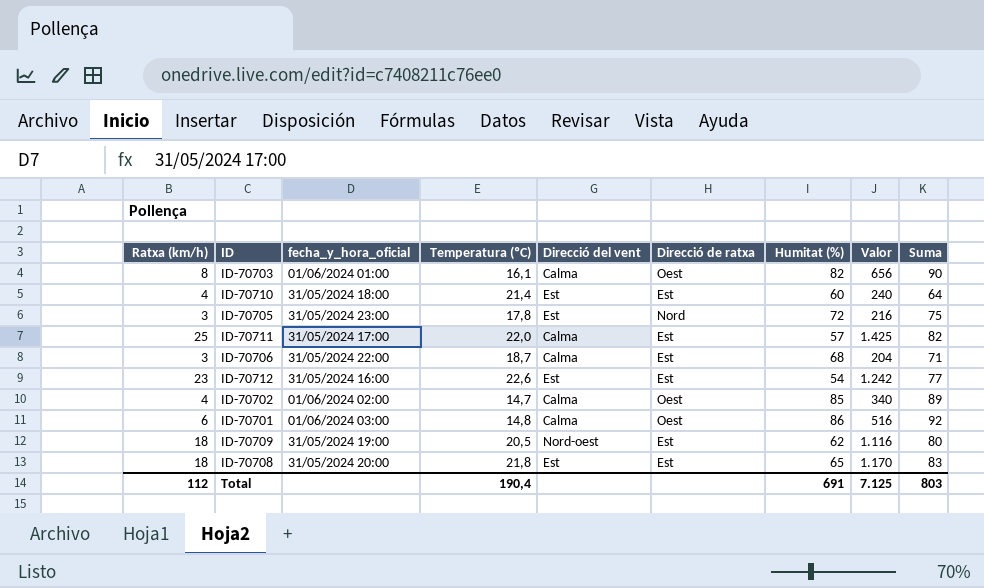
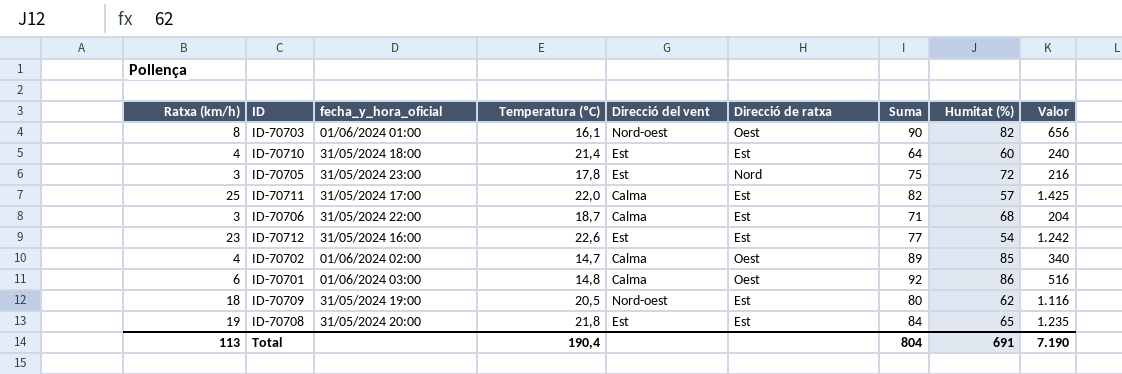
column Suma | position: 9 -> 7
ID-70703 | Direcció del vent: Calma -> Nord-oest
ID-70708 | Ratxa (km/h): 18 -> 19
ID-70708 | Suma: 83 -> 84
ID-70708 | Valor: 1.170 -> 1.235
Total | Ratxa (km/h): 112 -> 113
Total | Suma: 803 -> 804
Total | Valor: 7.125 -> 7.190

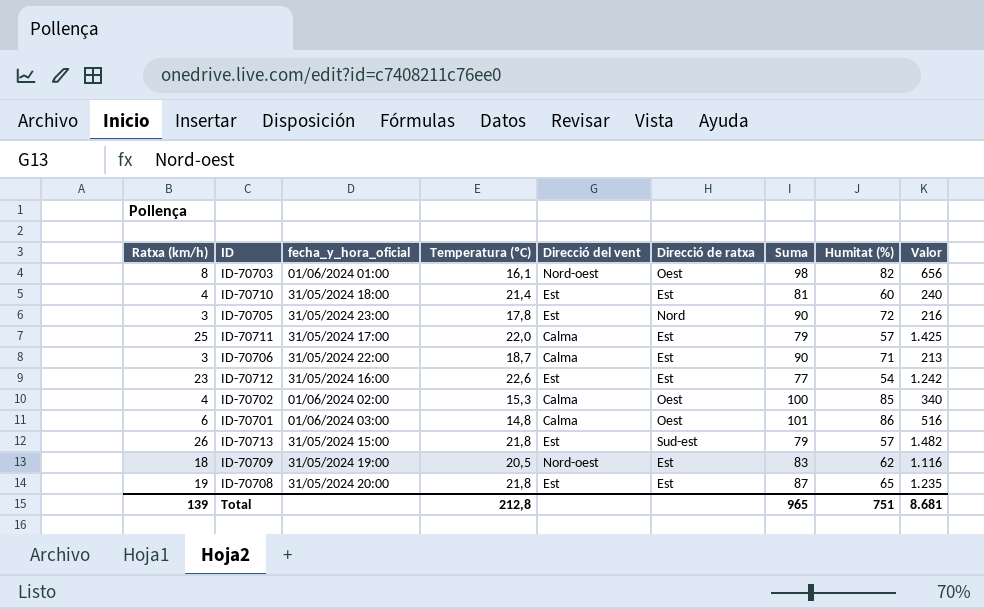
column Suma | formula: [Ratxa (km/h)] + [Humitat (%)] -> [Temperatura (ºC)] + [Humitat (%)]
ID-70706 | Humitat (%): 68 -> 71
ID-70706 | Valor: 204 -> 213
ID-70702 | Temperatura (ºC): 14,7 -> 15,3
row ID-70713: none -> 26 | 31/05/2024 15:00 | 21,8 | Est | Sud-est | 79 | 57 | 1.482
Total | Ratxa (km/h): 113 -> 139
Total | Temperatura (ºC): 190,4 -> 212,8
Total | Suma: 804 -> 965
Total | Humitat (%): 691 -> 751
Total | Valor: 7.190 -> 8.681

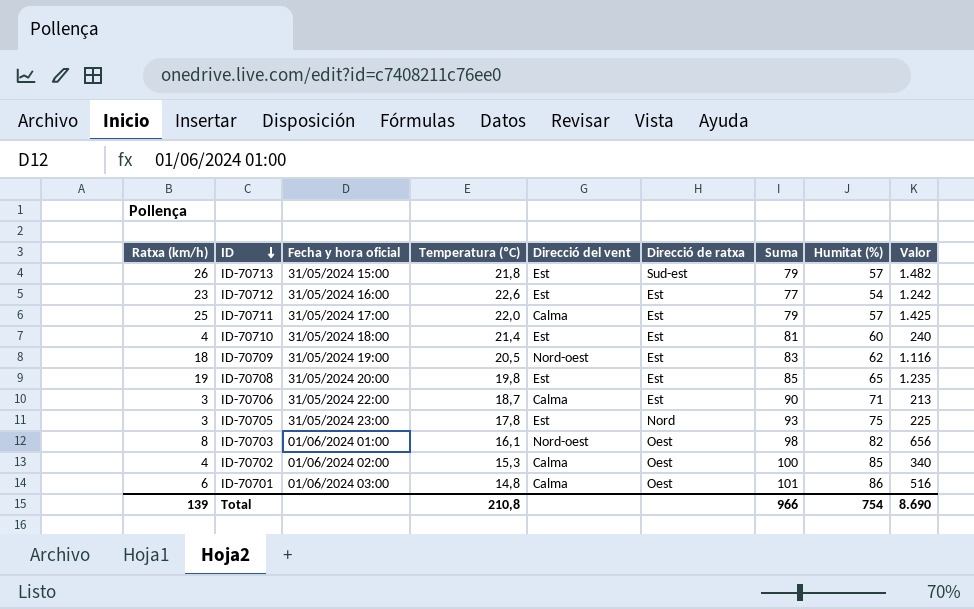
row order: none -> ID descending
column name: fecha_y_hora_oficial -> Fecha y hora oficial
ID-70708 | Temperatura (ºC): 21,8 -> 19,8
ID-70708 | Suma: 87 -> 85
ID-70705 | Suma: 90 -> 93
ID-70705 | Humitat (%): 72 -> 75
ID-70705 | Valor: 216 -> 225
Total | Temperatura (ºC): 212,8 -> 210,8
Total | Suma: 965 -> 966
Total | Humitat (%): 751 -> 754
Total | Valor: 8.681 -> 8.690

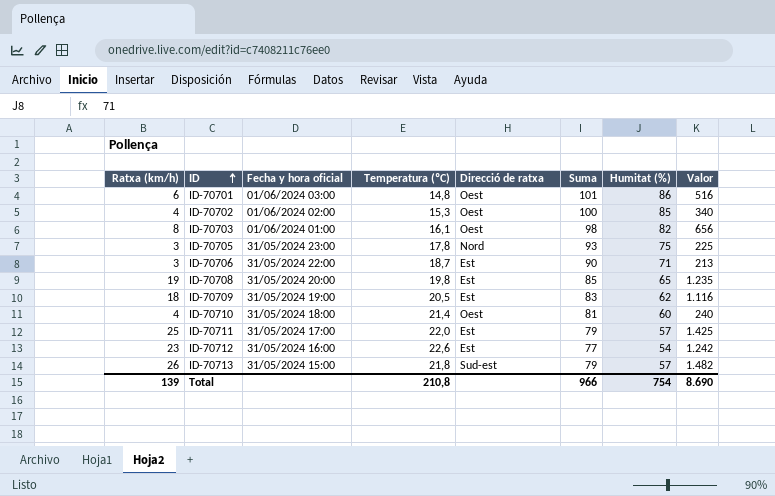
row order: ID descending -> ID ascending
column Direcció del vent | position: 5 -> none
ID-70710 | Direcció de ratxa: Est -> Oest

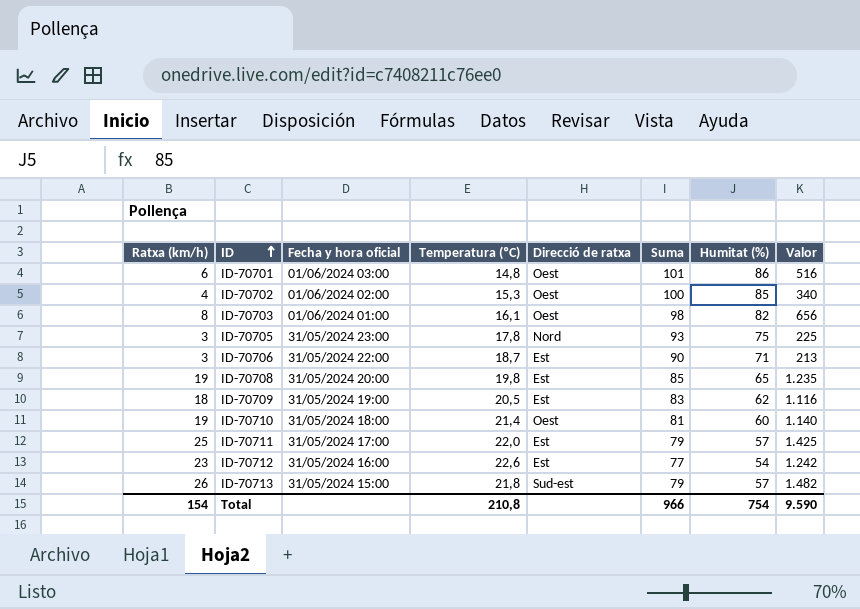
ID-70710 | Ratxa (km/h): 4 -> 19
ID-70710 | Valor: 240 -> 1.140
Total | Ratxa (km/h): 139 -> 154
Total | Valor: 8.690 -> 9.590

